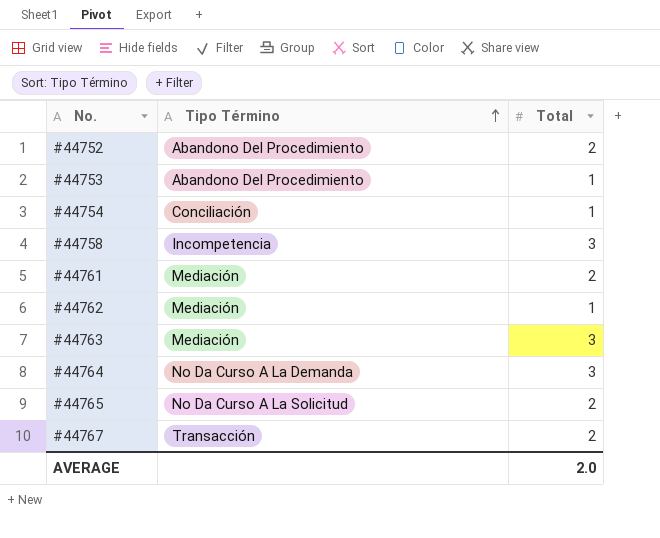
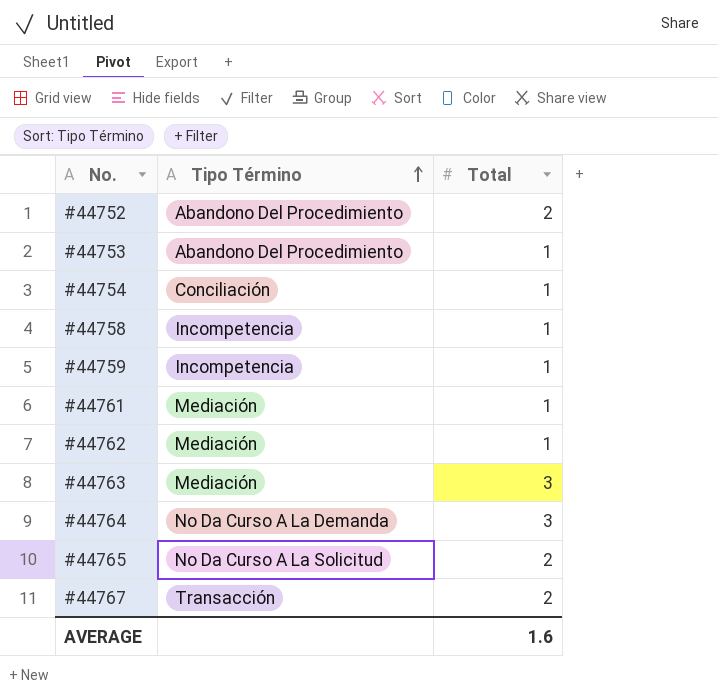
#44758 | Total: 3 -> 1
row #44759: none -> Incompetencia | 1
#44761 | Total: 2 -> 1
AVERAGE | Total: 2.0 -> 1.6

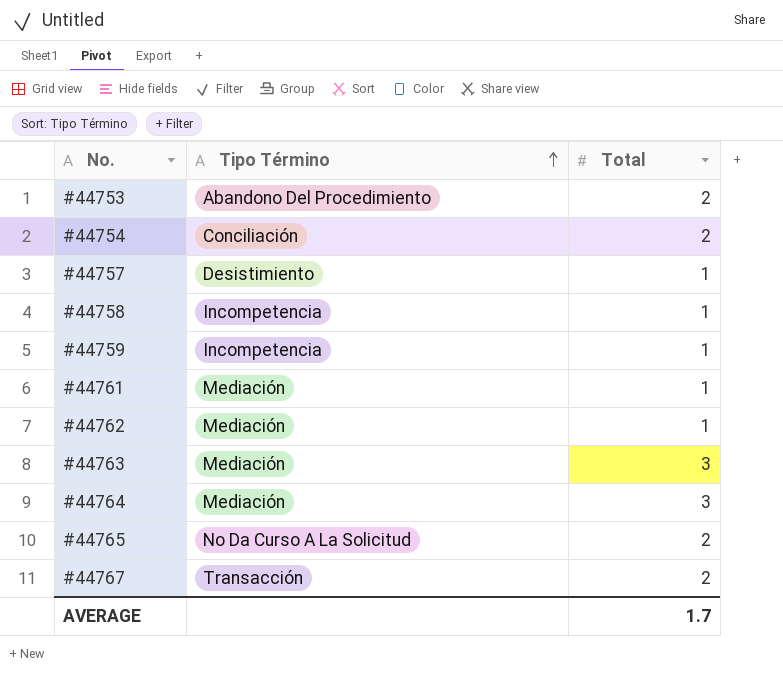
row #44752: Abandono Del Procedimiento | 2 -> none
#44753 | Total: 1 -> 2
#44754 | Total: 1 -> 2
row #44757: none -> Desistimiento | 1
#44764 | Tipo Término: No Da Curso A La Demanda -> Mediación
AVERAGE | Total: 1.6 -> 1.7

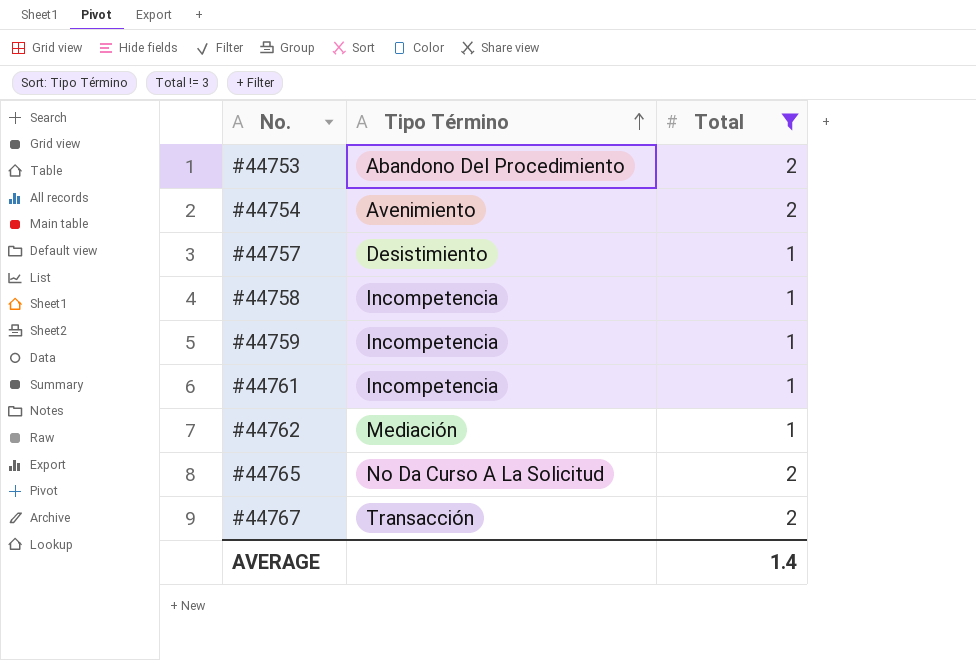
filter: none -> Total != 3
#44754 | Tipo Término: Conciliación -> Avenimiento
#44761 | Tipo Término: Mediación -> Incompetencia
AVERAGE | Total: 1.7 -> 1.4

